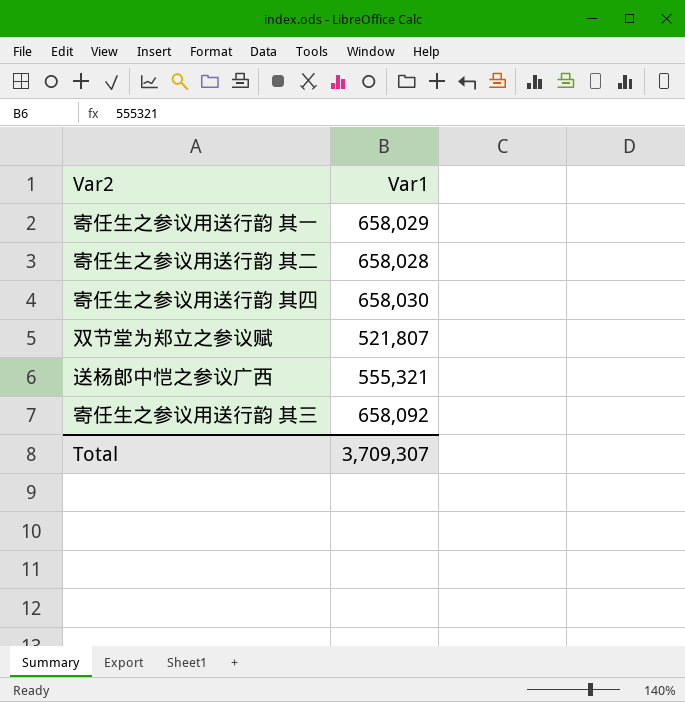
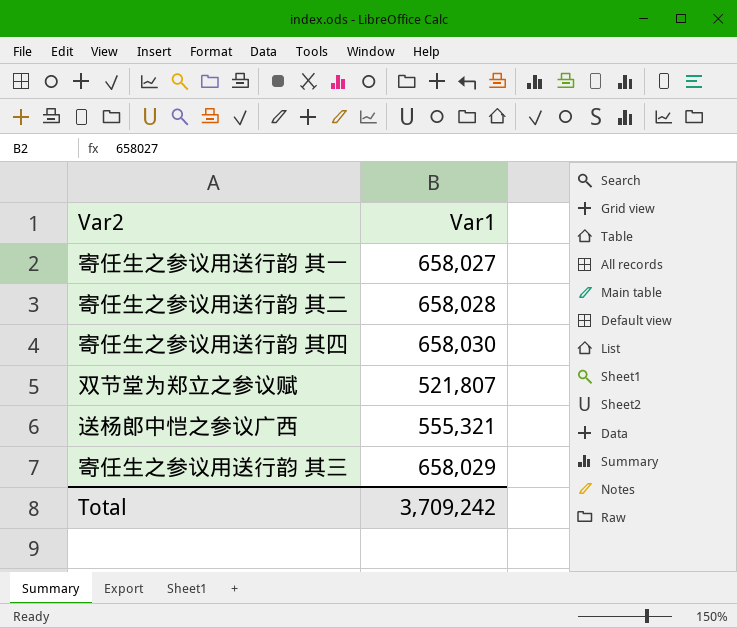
寄任生之参议用送行韵 其一 | Var1: 658,029 -> 658,027
寄任生之参议用送行韵 其三 | Var1: 658,092 -> 658,029
Total | Var1: 3,709,307 -> 3,709,242

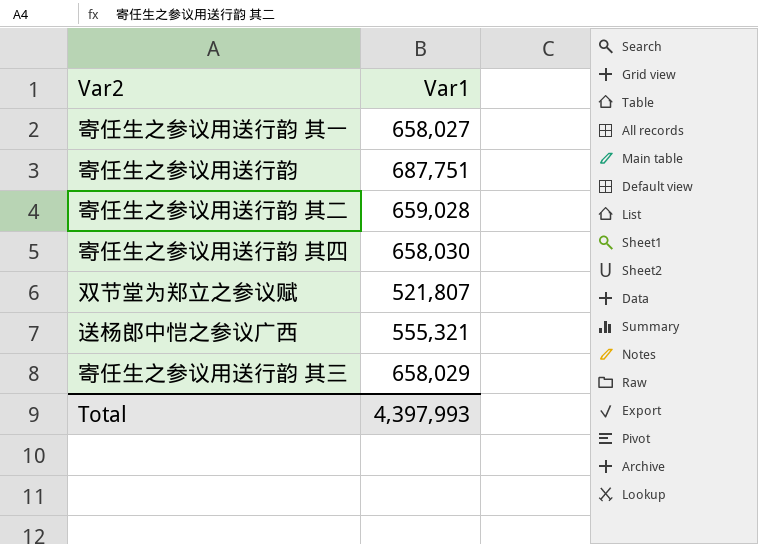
row 寄任生之参议用送行韵: none -> 687,751
寄任生之参议用送行韵 其二 | Var1: 658,028 -> 659,028
Total | Var1: 3,709,242 -> 4,397,993

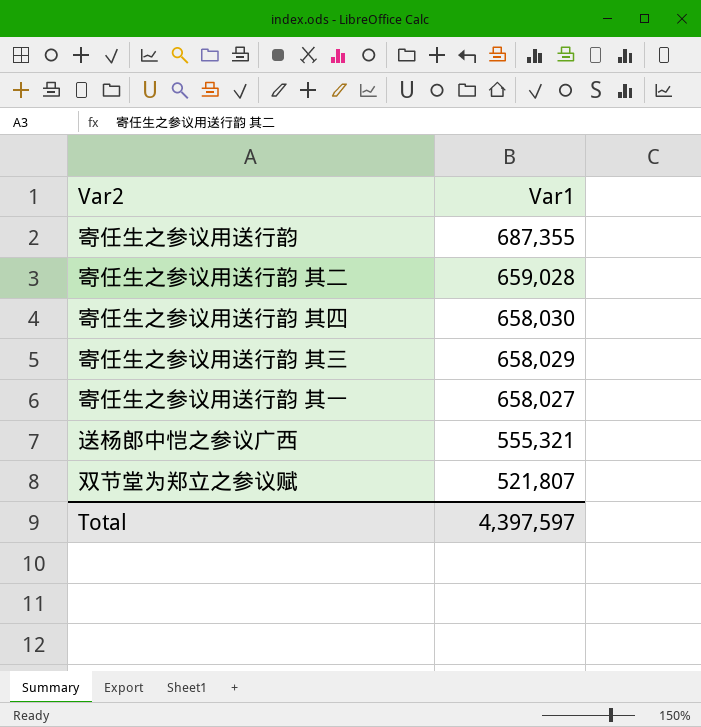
row order: none -> Var1 descending
寄任生之参议用送行韵 | Var1: 687,751 -> 687,355
Total | Var1: 4,397,993 -> 4,397,597

